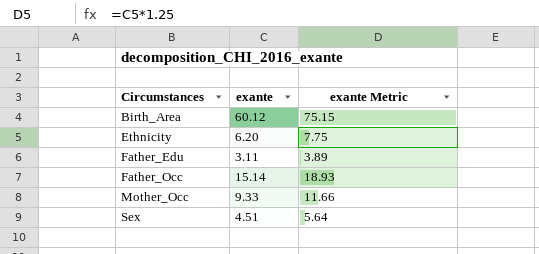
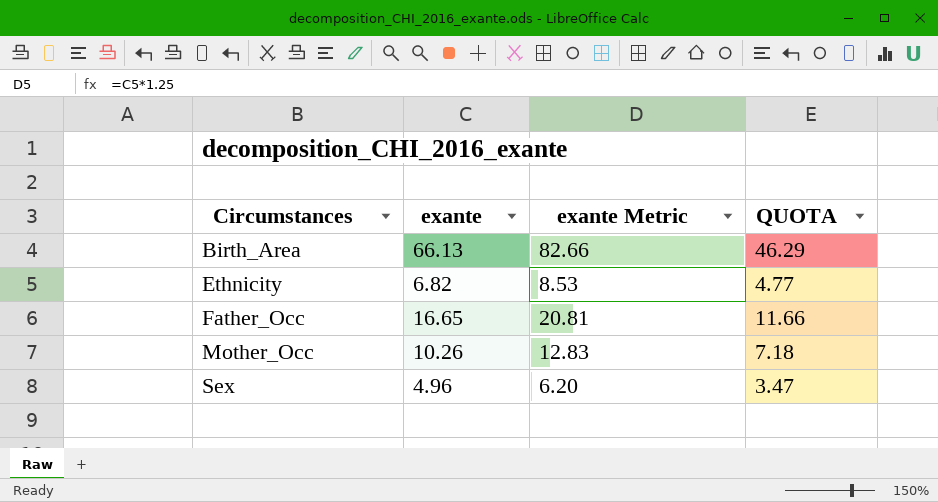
column QUOTA | formula: none -> [exante] * 0.7
row Father_Edu: 3.11 | 3.89 -> none
Birth_Area | exante: 60.12 -> 66.13
Birth_Area | exante Metric: 75.15 -> 82.66
Ethnicity | exante: 6.20 -> 6.82
Ethnicity | exante Metric: 7.75 -> 8.53
Father_Occ | exante: 15.14 -> 16.65
Father_Occ | exante Metric: 18.93 -> 20.81
Mother_Occ | exante: 9.33 -> 10.26
Mother_Occ | exante Metric: 11.66 -> 12.83
Sex | exante: 4.51 -> 4.96
Sex | exante Metric: 5.64 -> 6.20

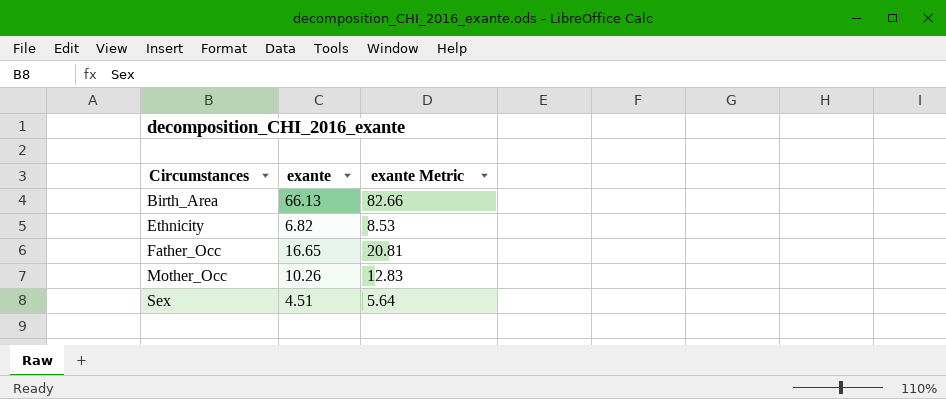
column QUOTA | formula: [exante] * 0.7 -> none
Sex | exante: 4.96 -> 4.51
Sex | exante Metric: 6.20 -> 5.64

